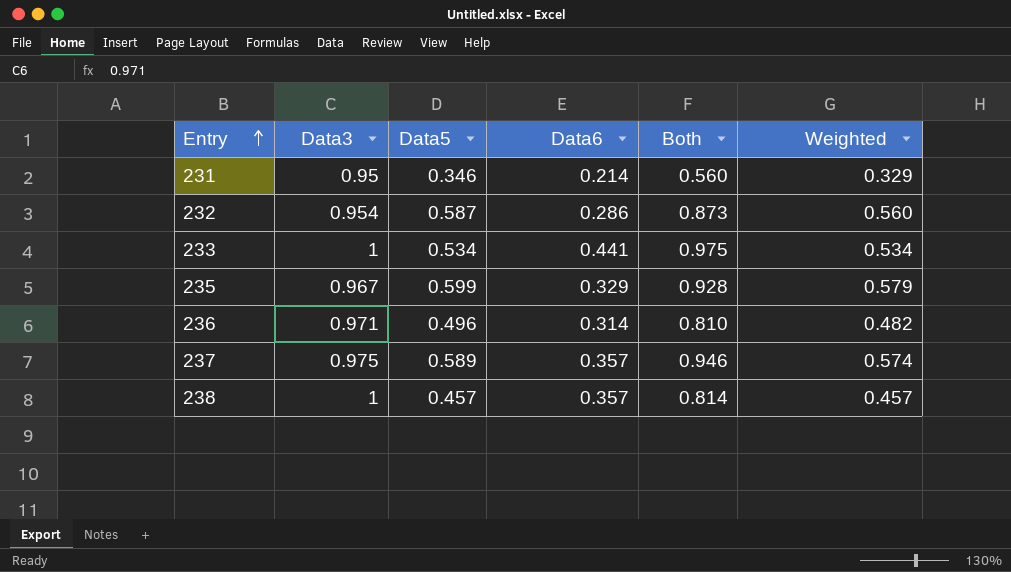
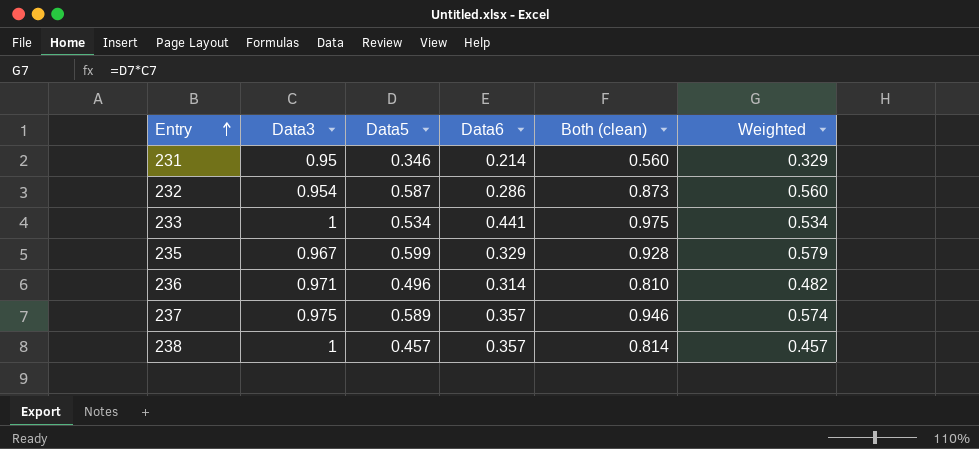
column name: Both -> Both (clean)

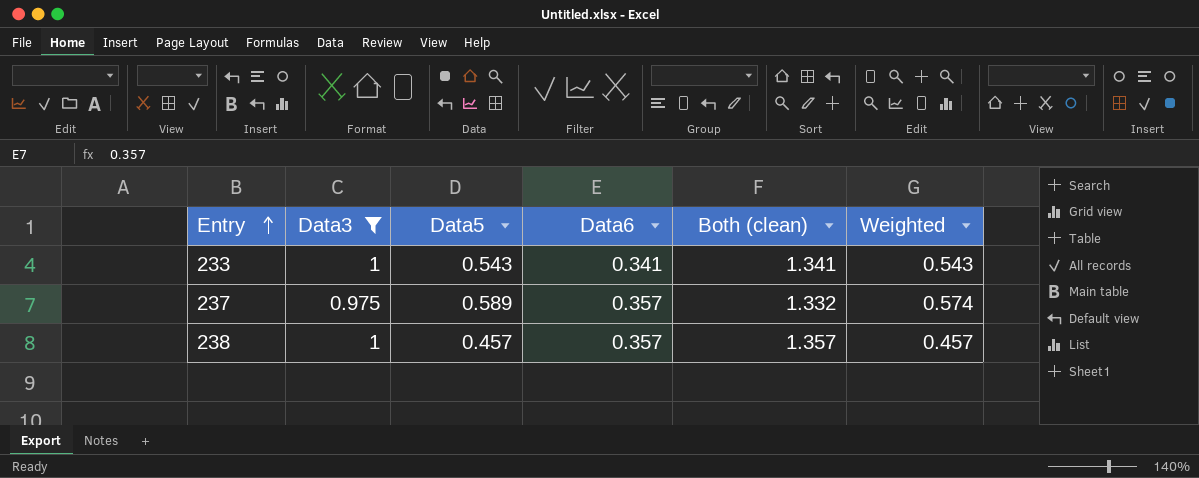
filter: none -> Data3 >= 0.975
column Both (clean) | formula: [Data5] + [Data6] -> [Data3] + [Data6]
233 | Data5: 0.534 -> 0.543
233 | Data6: 0.441 -> 0.341
233 | Weighted: 0.534 -> 0.543

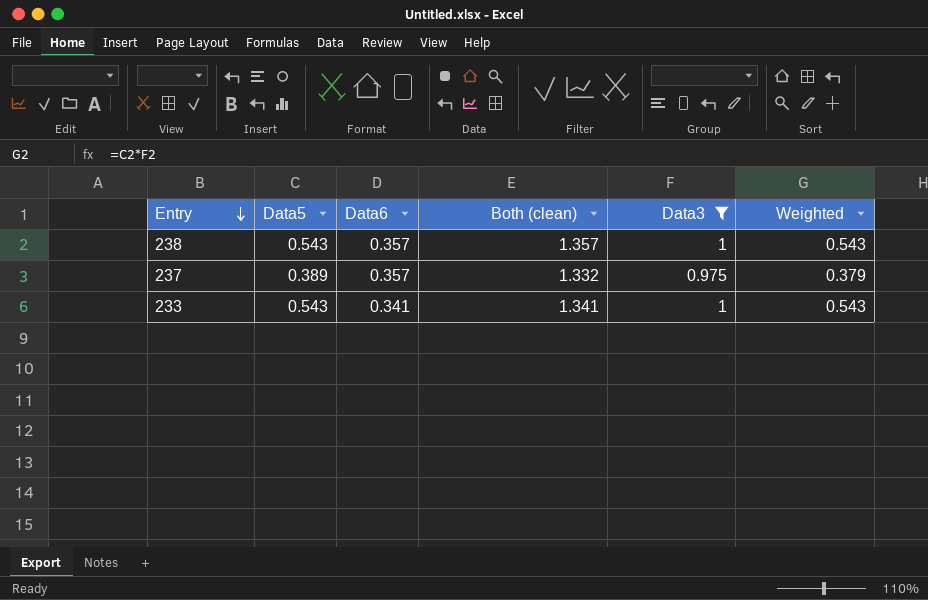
row order: Entry ascending -> Entry descending
column Data3 | position: 2 -> 5
238 | Data5: 0.457 -> 0.543
238 | Weighted: 0.457 -> 0.543
237 | Data5: 0.589 -> 0.389
237 | Weighted: 0.574 -> 0.379

